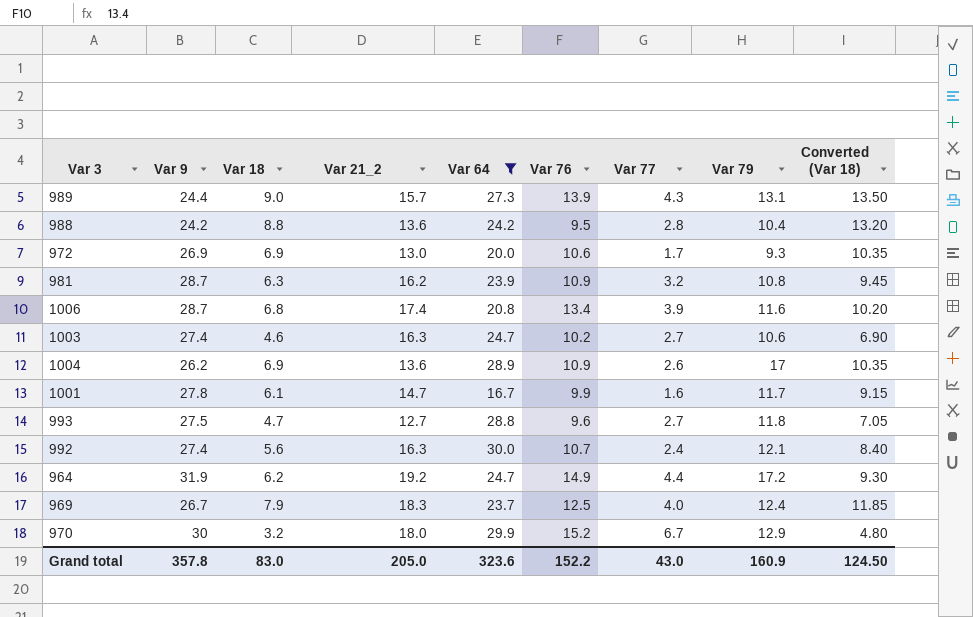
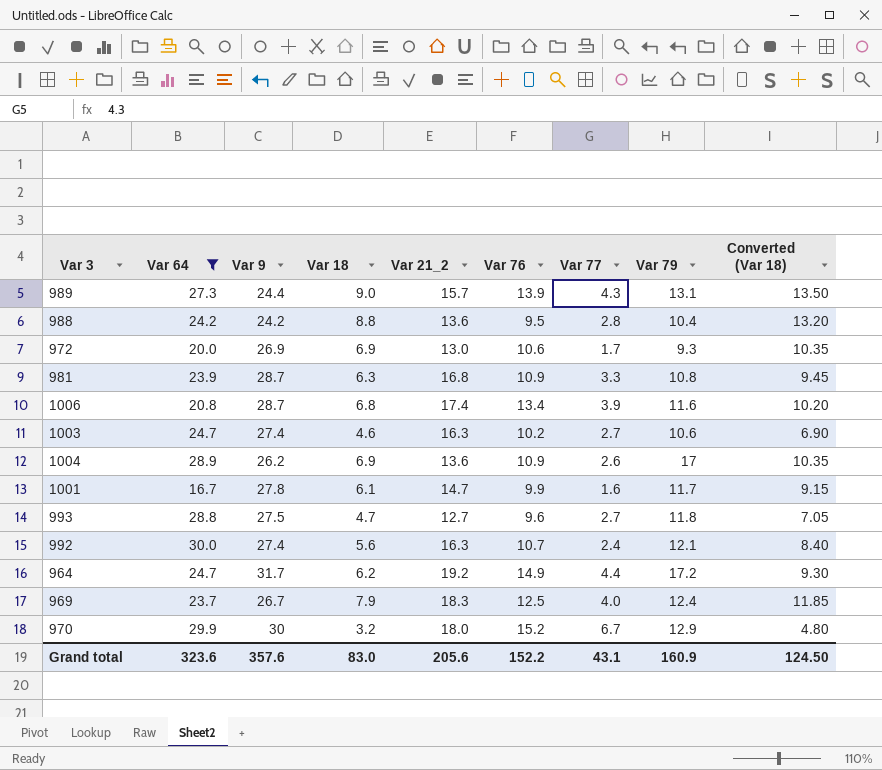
column Var 64 | position: 5 -> 2
981 | Var 21_2: 16.2 -> 16.8
981 | Var 77: 3.2 -> 3.3
964 | Var 9: 31.9 -> 31.7
Grand total | Var 9: 357.8 -> 357.6
Grand total | Var 21_2: 205.0 -> 205.6
Grand total | Var 77: 43.0 -> 43.1

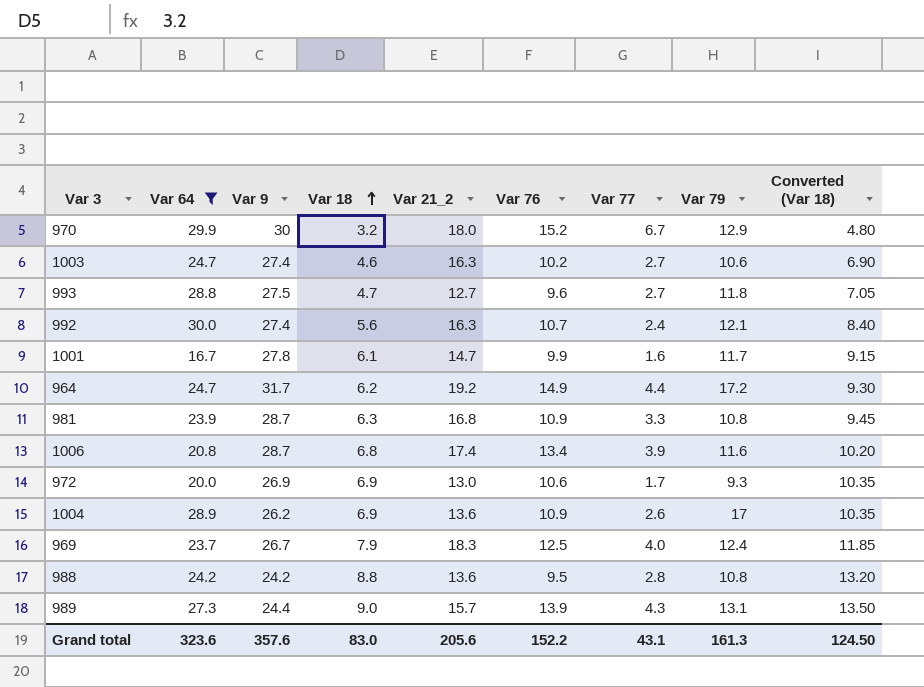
row order: none -> Var 18 ascending
988 | Var 79: 10.4 -> 10.8
Grand total | Var 79: 160.9 -> 161.3

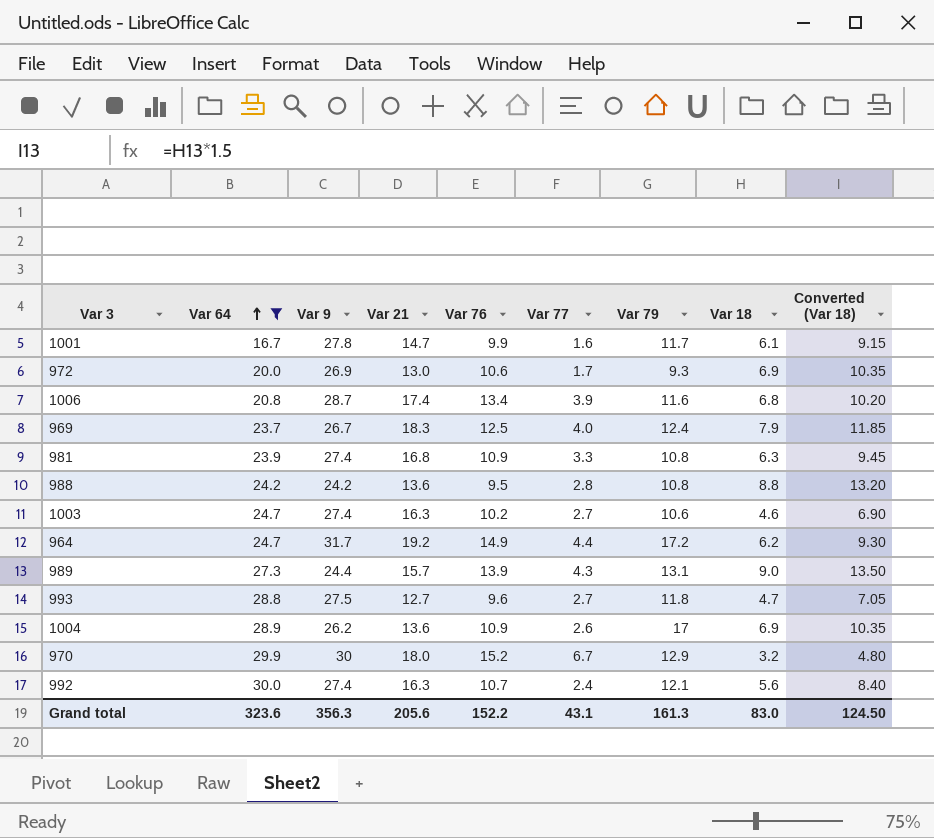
row order: Var 18 ascending -> Var 64 ascending
column name: Var 21_2 -> Var 21
column Var 18 | position: 4 -> 8
981 | Var 9: 28.7 -> 27.4
Grand total | Var 9: 357.6 -> 356.3

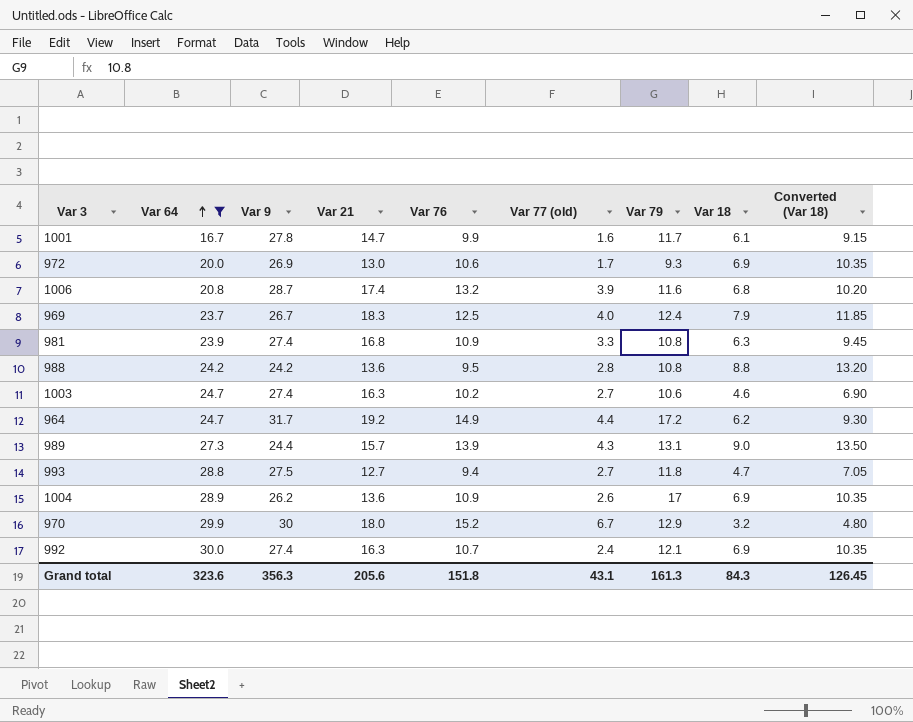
column name: Var 77 -> Var 77 (old)
1006 | Var 76: 13.4 -> 13.2
993 | Var 76: 9.6 -> 9.4
992 | Var 18: 5.6 -> 6.9
992 | Converted (Var 18): 8.40 -> 10.35
Grand total | Var 76: 152.2 -> 151.8
Grand total | Var 18: 83.0 -> 84.3
Grand total | Converted (Var 18): 124.50 -> 126.45

